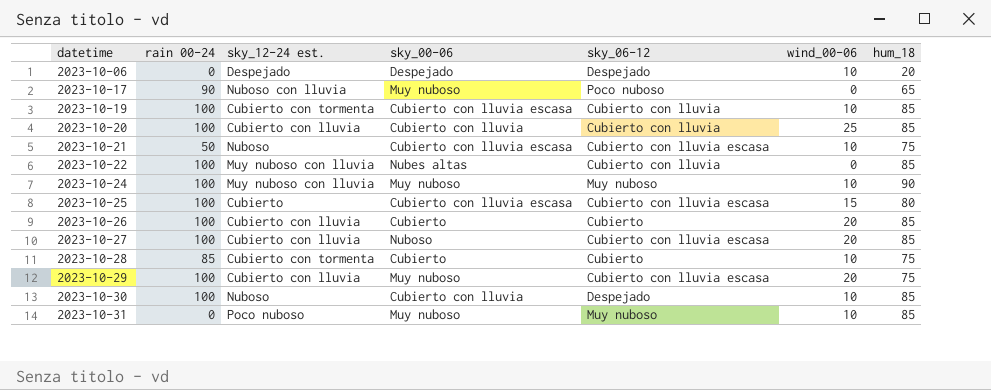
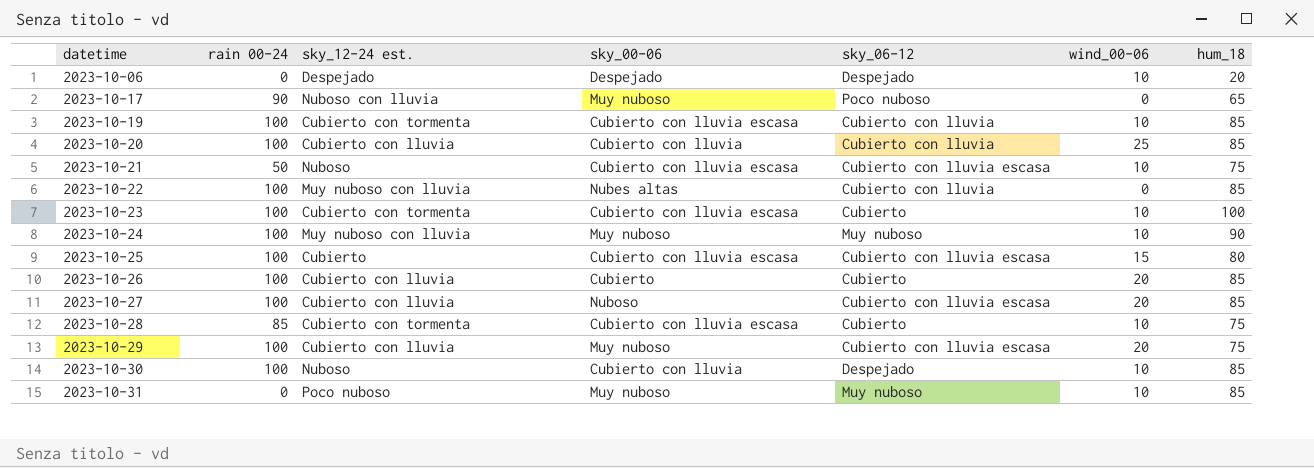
row 2023-10-23: none -> 100 | Cubierto con tormenta | Cubierto con lluvia escasa | Cubierto | 10 | 100
2023-10-28 | sky_00-06: Cubierto -> Cubierto con lluvia escasa

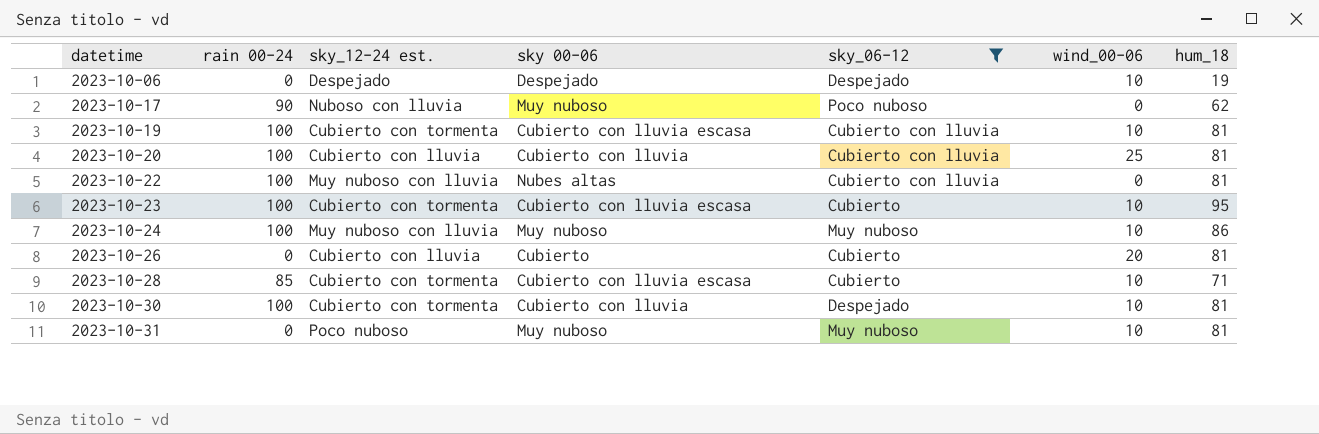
filter: none -> sky_06-12 != Cubierto con lluvia escasa
column name: sky_00-06 -> sky 00-06
2023-10-06 | hum_18: 20 -> 19
2023-10-17 | hum_18: 65 -> 62
2023-10-19 | hum_18: 85 -> 81
2023-10-20 | hum_18: 85 -> 81
2023-10-22 | hum_18: 85 -> 81
2023-10-23 | hum_18: 100 -> 95
2023-10-24 | hum_18: 90 -> 86
2023-10-26 | rain 00-24: 100 -> 0
2023-10-26 | hum_18: 85 -> 81
2023-10-28 | hum_18: 75 -> 71
2023-10-30 | sky_12-24 est.: Nuboso -> Cubierto con tormenta
2023-10-30 | hum_18: 85 -> 81
2023-10-31 | hum_18: 85 -> 81

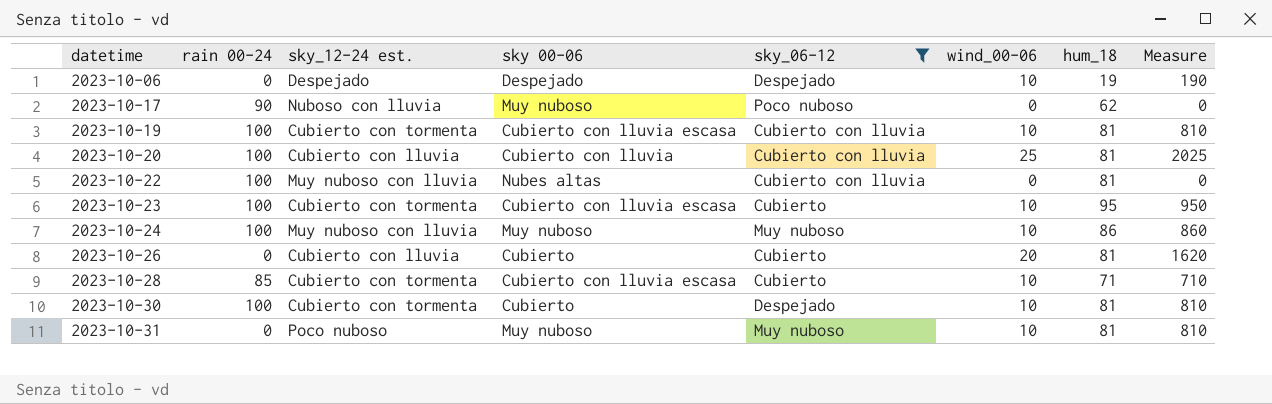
column Measure | formula: none -> [wind_00-06] * [hum_18]
2023-10-30 | sky 00-06: Cubierto con lluvia -> Cubierto

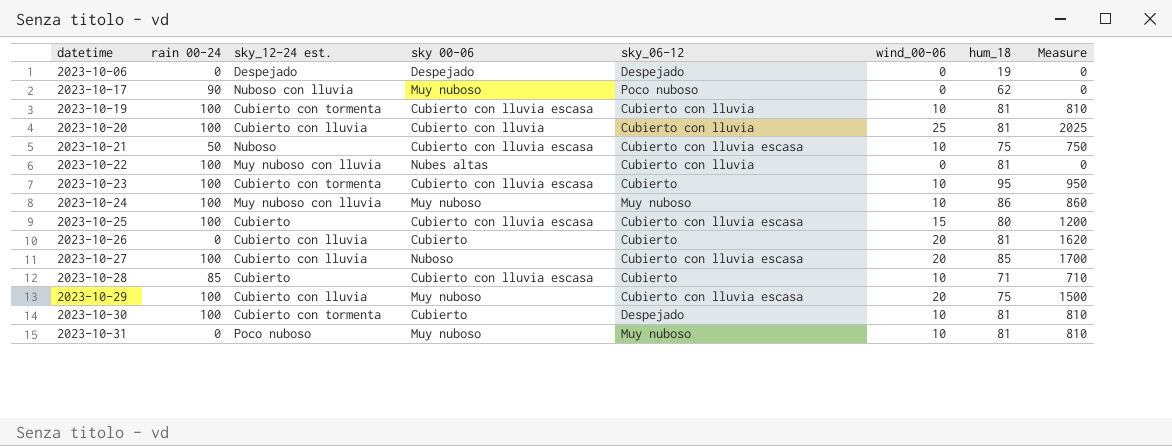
filter: sky_06-12 != Cubierto con lluvia escasa -> none
2023-10-06 | wind_00-06: 10 -> 0
2023-10-06 | Measure: 190 -> 0
2023-10-28 | sky_12-24 est.: Cubierto con tormenta -> Cubierto

